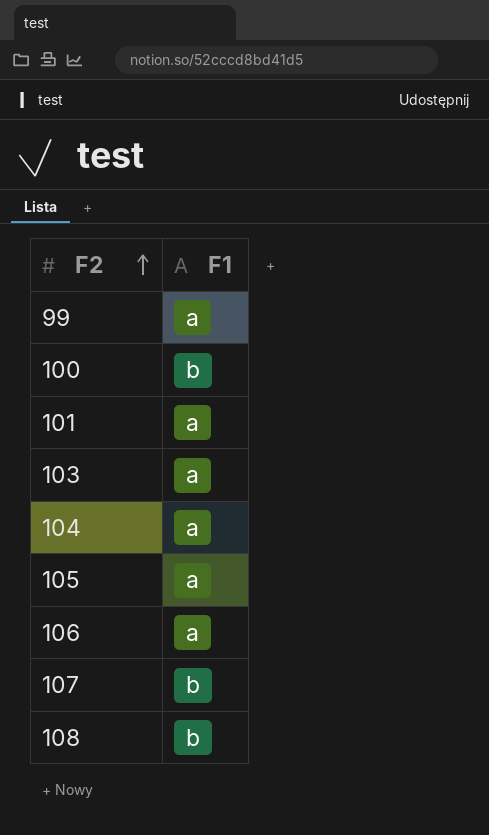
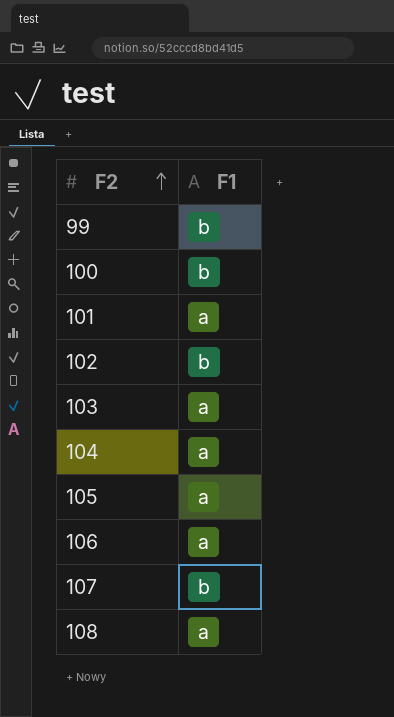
99 | F1: a -> b
row 102: none -> b
108 | F1: b -> a

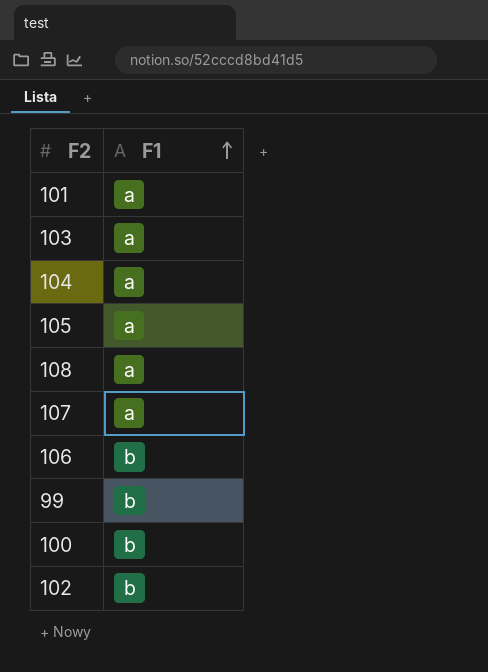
row order: F2 ascending -> F1 ascending
107 | F1: b -> a
106 | F1: a -> b

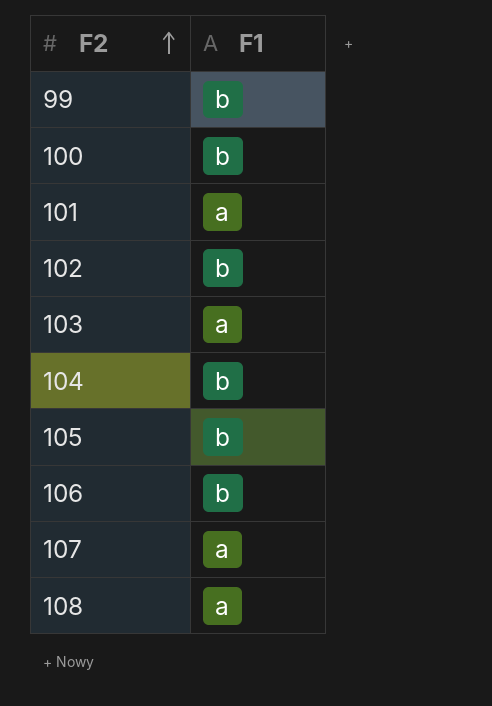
row order: F1 ascending -> F2 ascending
104 | F1: a -> b
105 | F1: a -> b

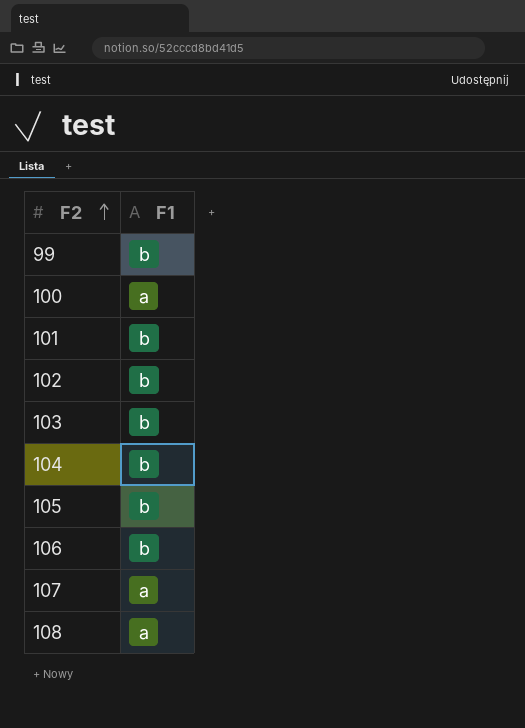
100 | F1: b -> a
101 | F1: a -> b
103 | F1: a -> b

